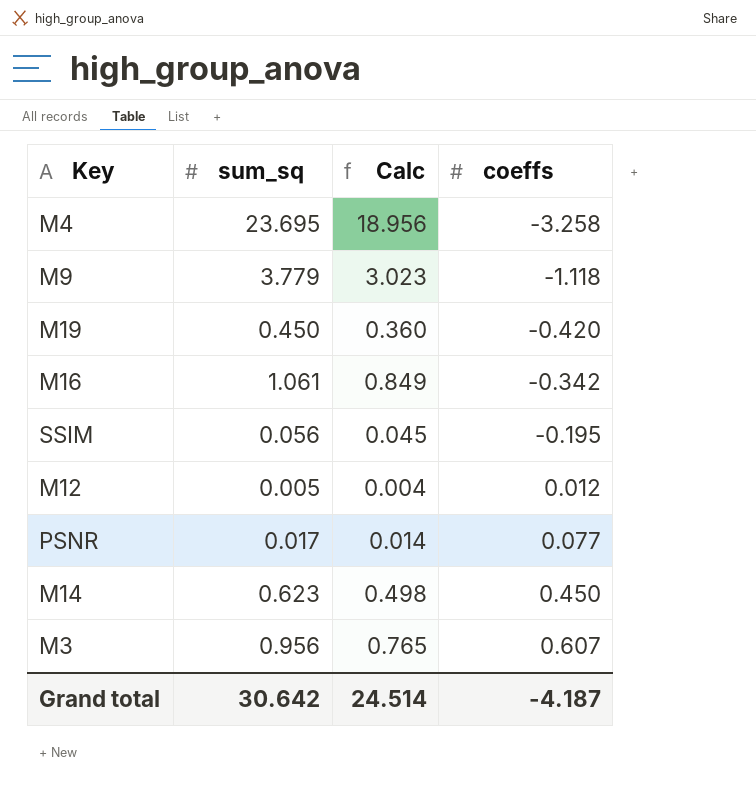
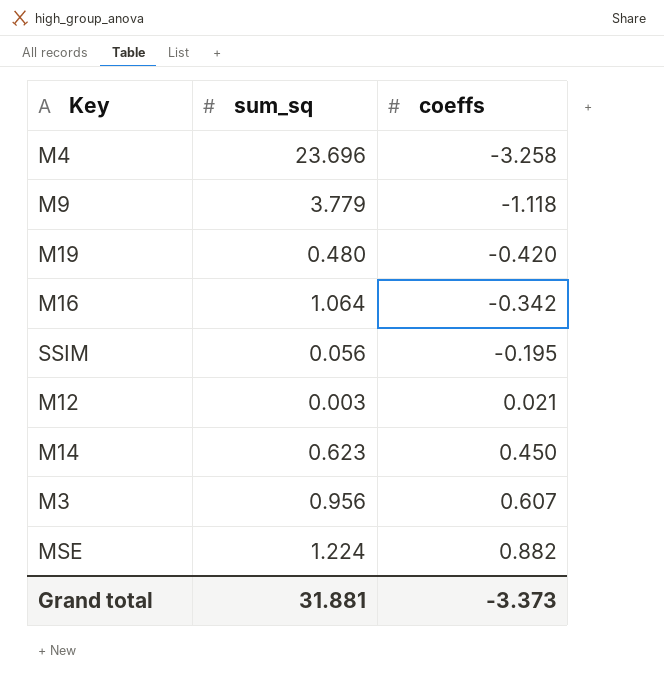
column Calc | formula: [sum_sq] * 0.8 -> none
row PSNR: 0.017 | 0.014 | 0.077 -> none
M4 | sum_sq: 23.695 -> 23.696
M19 | sum_sq: 0.450 -> 0.480
M16 | sum_sq: 1.061 -> 1.064
M12 | sum_sq: 0.005 -> 0.003
M12 | coeffs: 0.012 -> 0.021
row MSE: none -> 1.224 | 0.882
Grand total | sum_sq: 30.642 -> 31.881
Grand total | coeffs: -4.187 -> -3.373

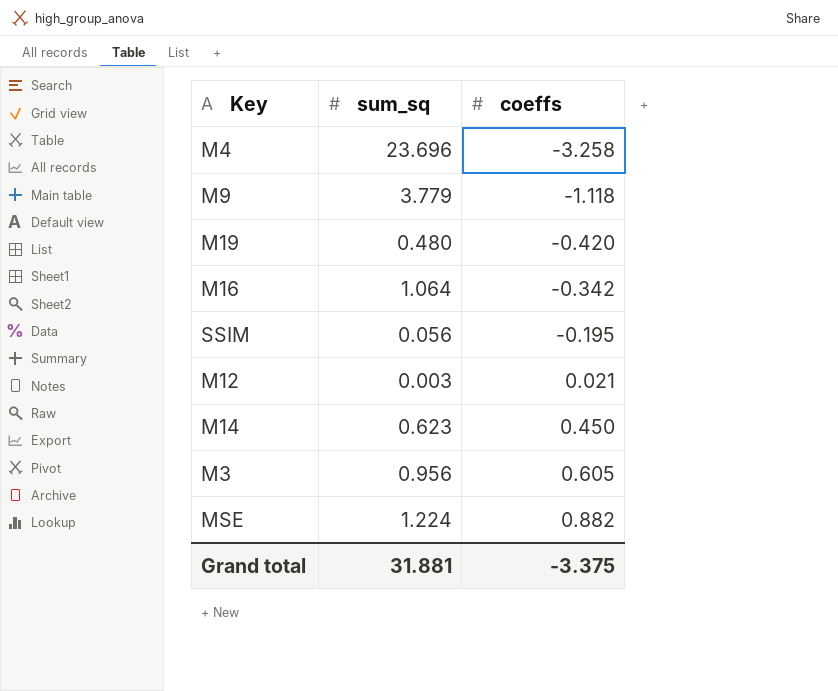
M3 | coeffs: 0.607 -> 0.605
Grand total | coeffs: -3.373 -> -3.375

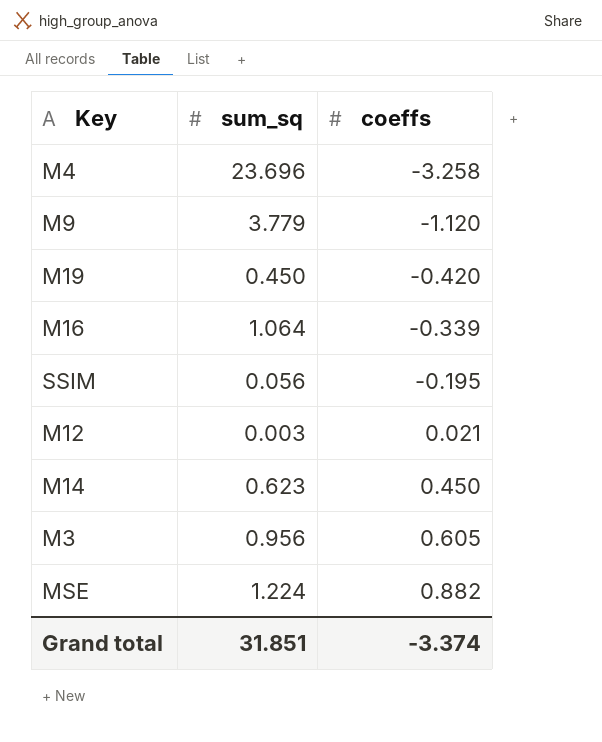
M9 | coeffs: -1.118 -> -1.120
M19 | sum_sq: 0.480 -> 0.450
M16 | coeffs: -0.342 -> -0.339
Grand total | sum_sq: 31.881 -> 31.851
Grand total | coeffs: -3.375 -> -3.374

